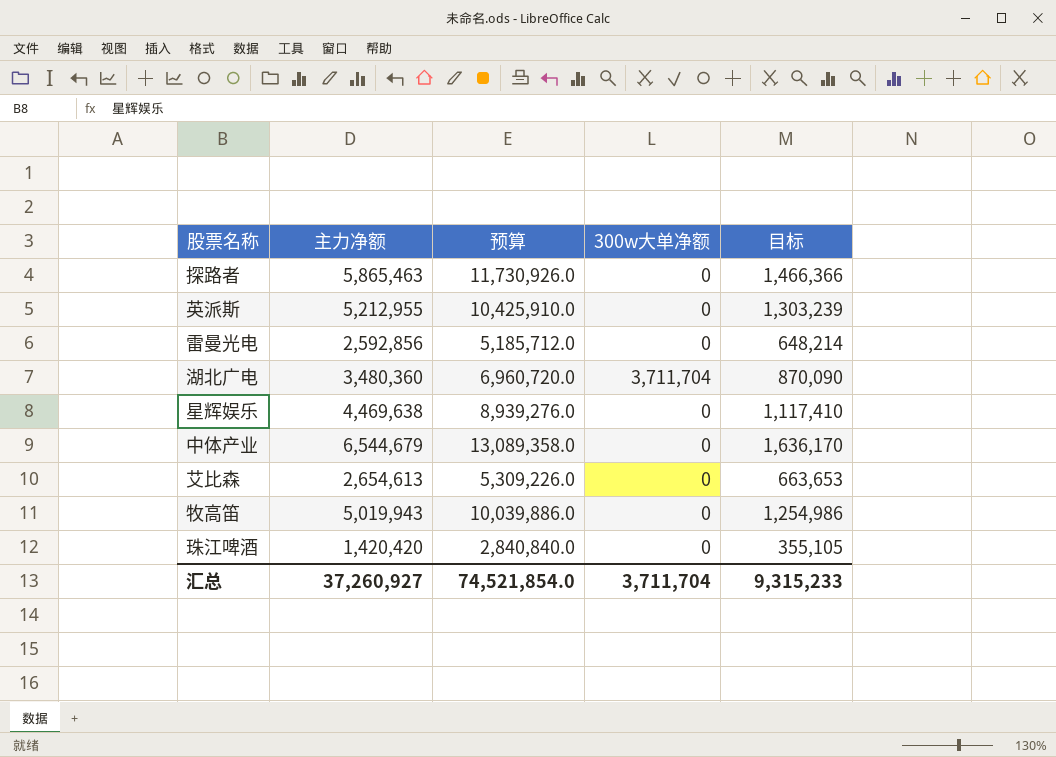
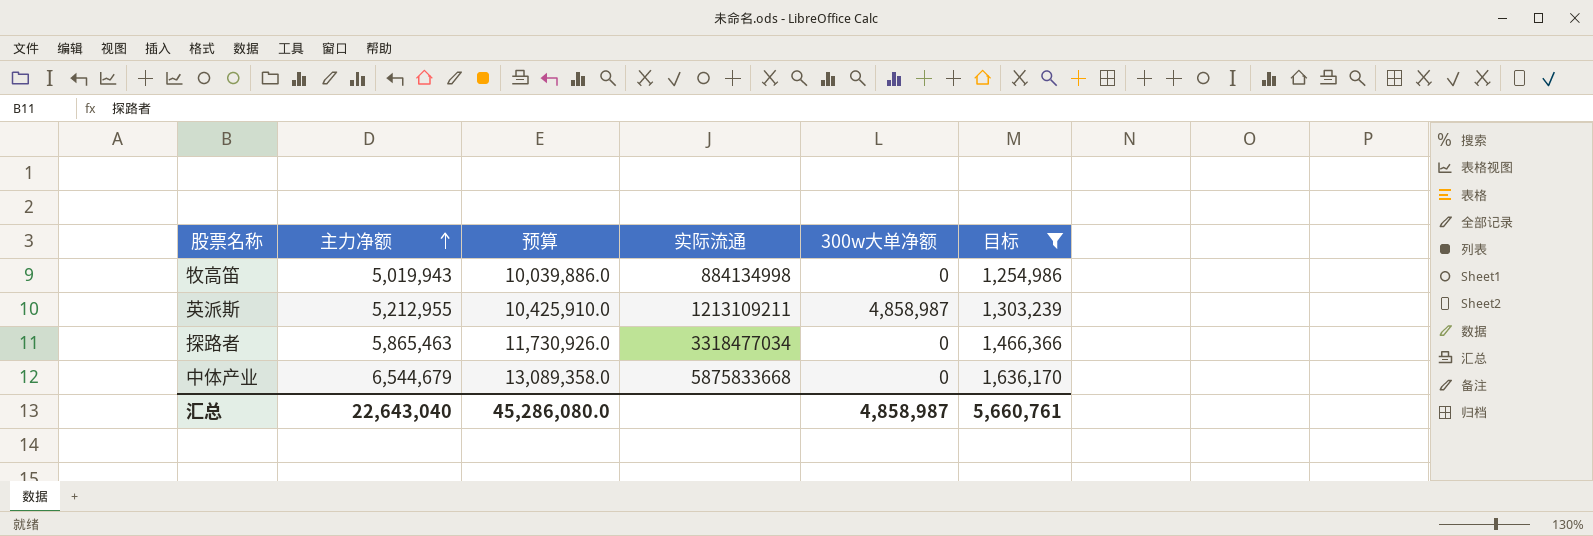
filter: none -> 目标 >= 1,254,986
row order: none -> 主力净额 ascending
column 实际流通 | position: none -> 4
英派斯 | 300w大单净额: 0 -> 4,858,987
汇总 | 主力净额: 37,260,927 -> 22,643,040
汇总 | 预算: 74,521,854.0 -> 45,286,080.0
汇总 | 300w大单净额: 3,711,704 -> 4,858,987
汇总 | 目标: 9,315,233 -> 5,660,761

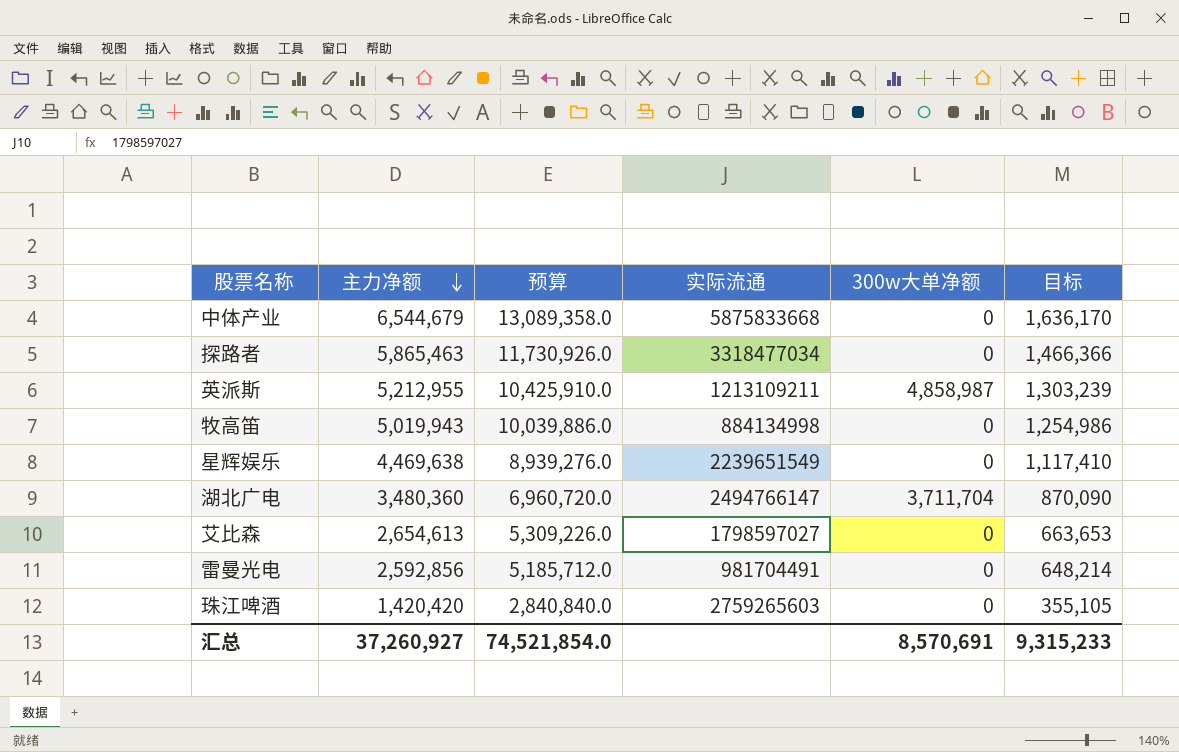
filter: 目标 >= 1,254,986 -> none
row order: 主力净额 ascending -> 主力净额 descending
汇总 | 主力净额: 22,643,040 -> 37,260,927
汇总 | 预算: 45,286,080.0 -> 74,521,854.0
汇总 | 300w大单净额: 4,858,987 -> 8,570,691
汇总 | 目标: 5,660,761 -> 9,315,233

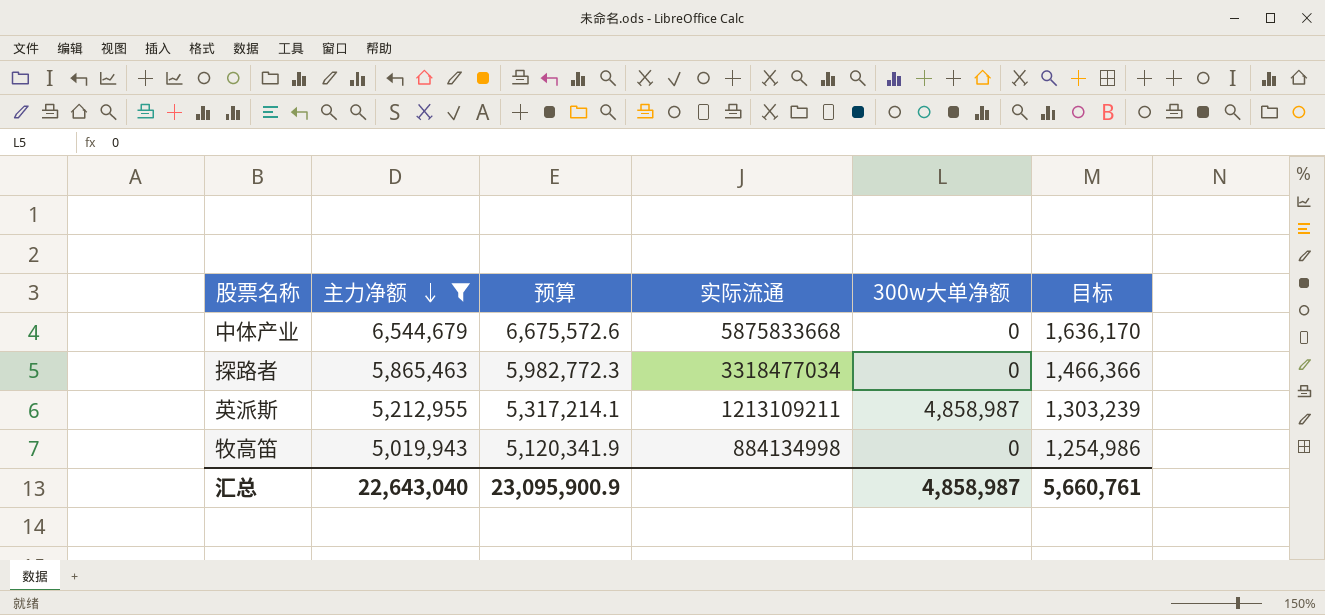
filter: none -> 主力净额 >= 5,019,943
column 预算 | formula: [主力净额] * 2 -> [主力净额] * 1.02
汇总 | 主力净额: 37,260,927 -> 22,643,040
汇总 | 预算: 74,521,854.0 -> 23,095,900.9
汇总 | 300w大单净额: 8,570,691 -> 4,858,987
汇总 | 目标: 9,315,233 -> 5,660,761

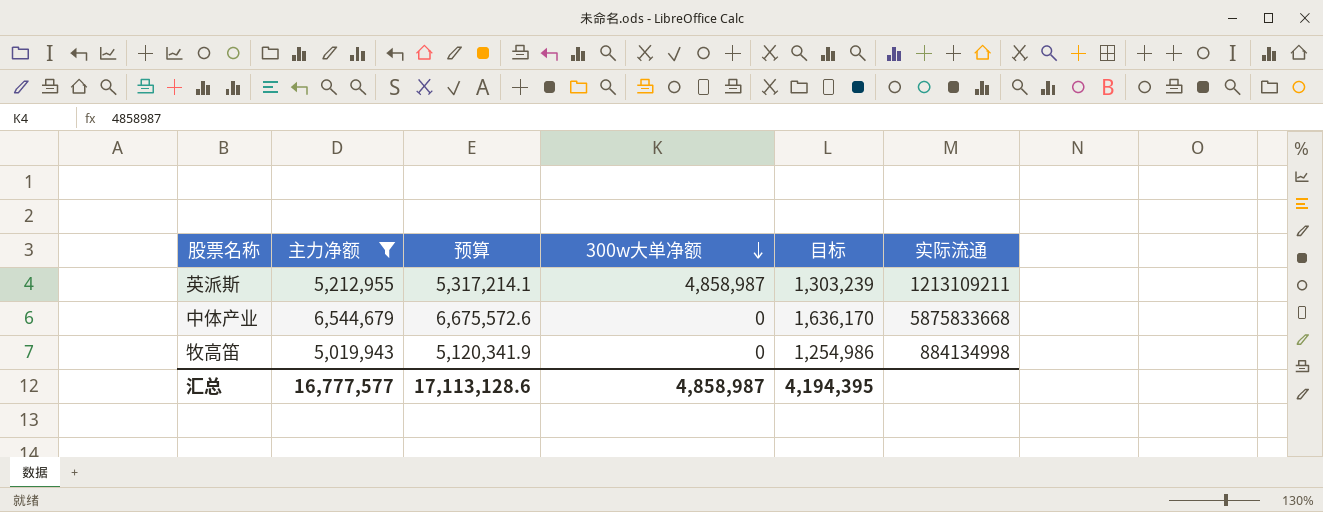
row order: 主力净额 descending -> 300w大单净额 descending
column 实际流通 | position: 4 -> 6
row 探路者: 5,865,463 | 5,982,772.3 | 3318477034 | 0 | 1,466,366 -> none
汇总 | 主力净额: 22,643,040 -> 16,777,577
汇总 | 预算: 23,095,900.9 -> 17,113,128.6
汇总 | 目标: 5,660,761 -> 4,194,395

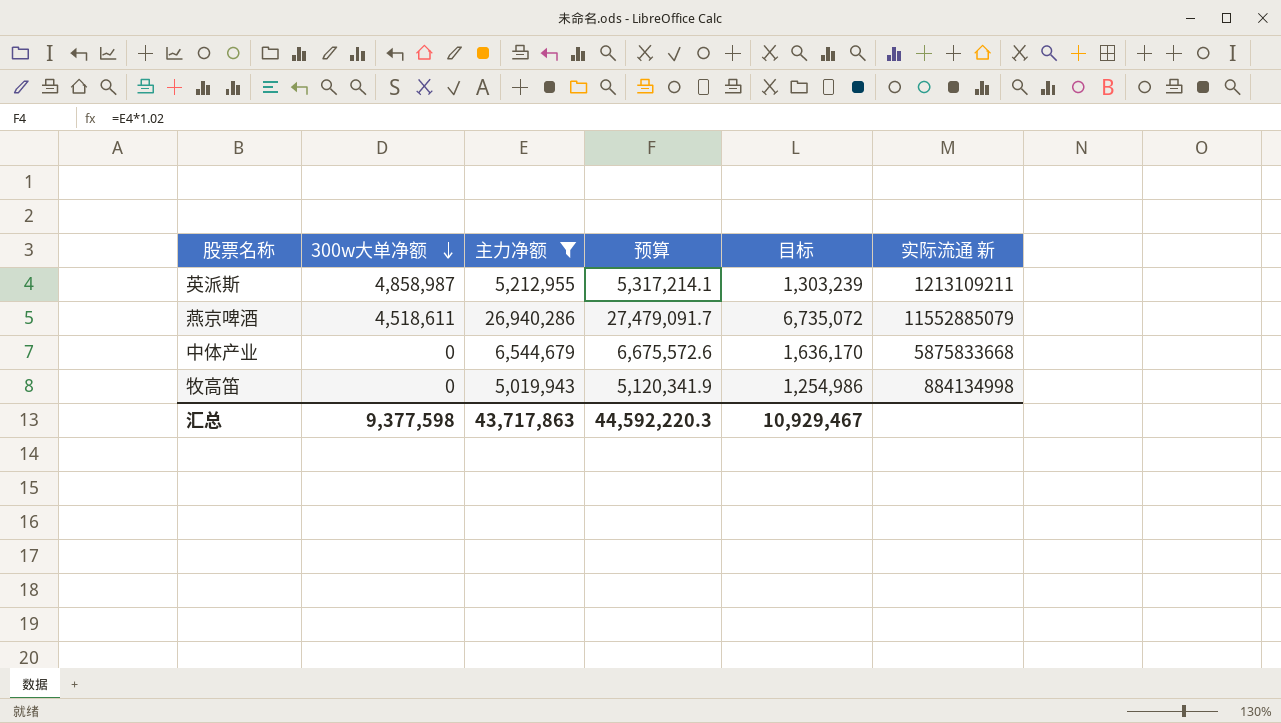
column 300w大单净额 | position: 4 -> 2
column name: 实际流通 -> 实际流通 新
row 燕京啤酒: none -> 4,518,611 | 26,940,286 | 27,479,091.7 | 6,735,072 | 11552885079
汇总 | 300w大单净额: 4,858,987 -> 9,377,598
汇总 | 主力净额: 16,777,577 -> 43,717,863
汇总 | 预算: 17,113,128.6 -> 44,592,220.3
汇总 | 目标: 4,194,395 -> 10,929,467

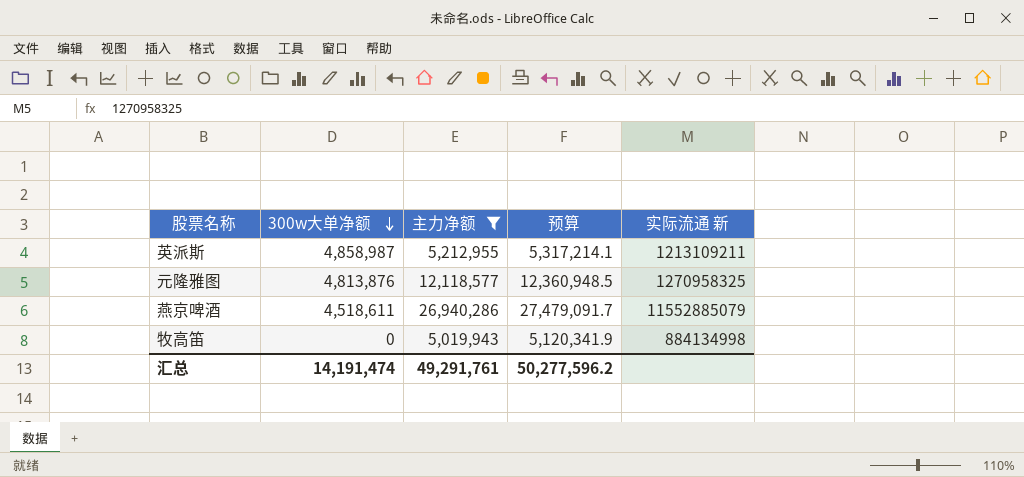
column 目标 | formula: [主力净额] * 0.25 -> none
row 中体产业: 0 | 6,544,679 | 6,675,572.6 | 1,636,170 | 5875833668 -> none
row 元隆雅图: none -> 4,813,876 | 12,118,577 | 12,360,948.5 | 1270958325
汇总 | 300w大单净额: 9,377,598 -> 14,191,474
汇总 | 主力净额: 43,717,863 -> 49,291,761
汇总 | 预算: 44,592,220.3 -> 50,277,596.2

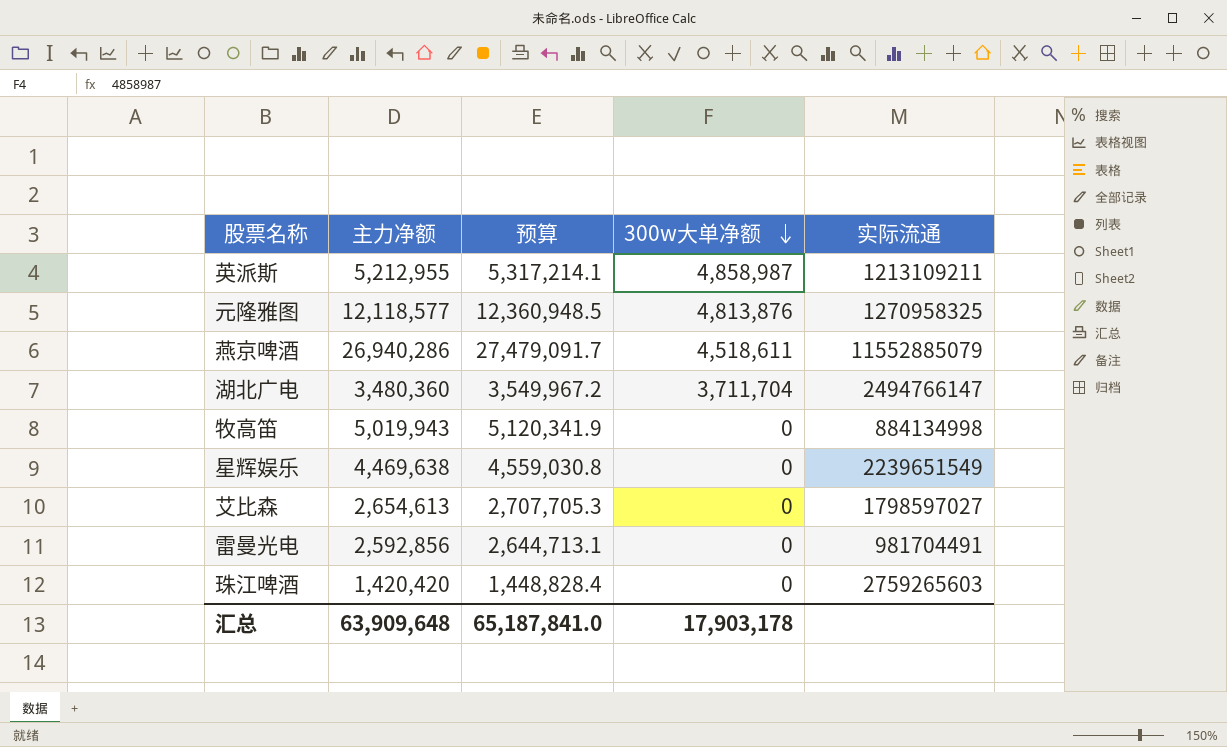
filter: 主力净额 >= 5,019,943 -> none
column 300w大单净额 | position: 2 -> 4
column name: 实际流通 新 -> 实际流通
汇总 | 主力净额: 49,291,761 -> 63,909,648
汇总 | 预算: 50,277,596.2 -> 65,187,841.0
汇总 | 300w大单净额: 14,191,474 -> 17,903,178

